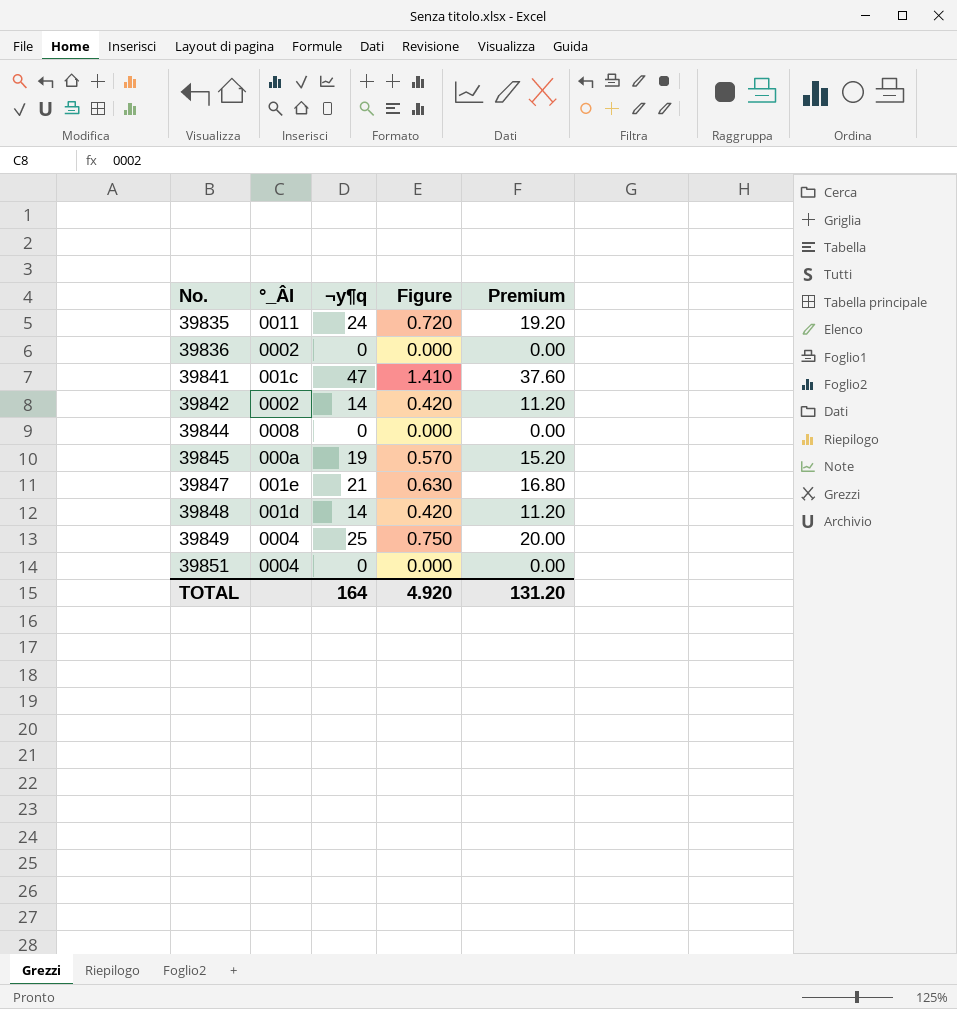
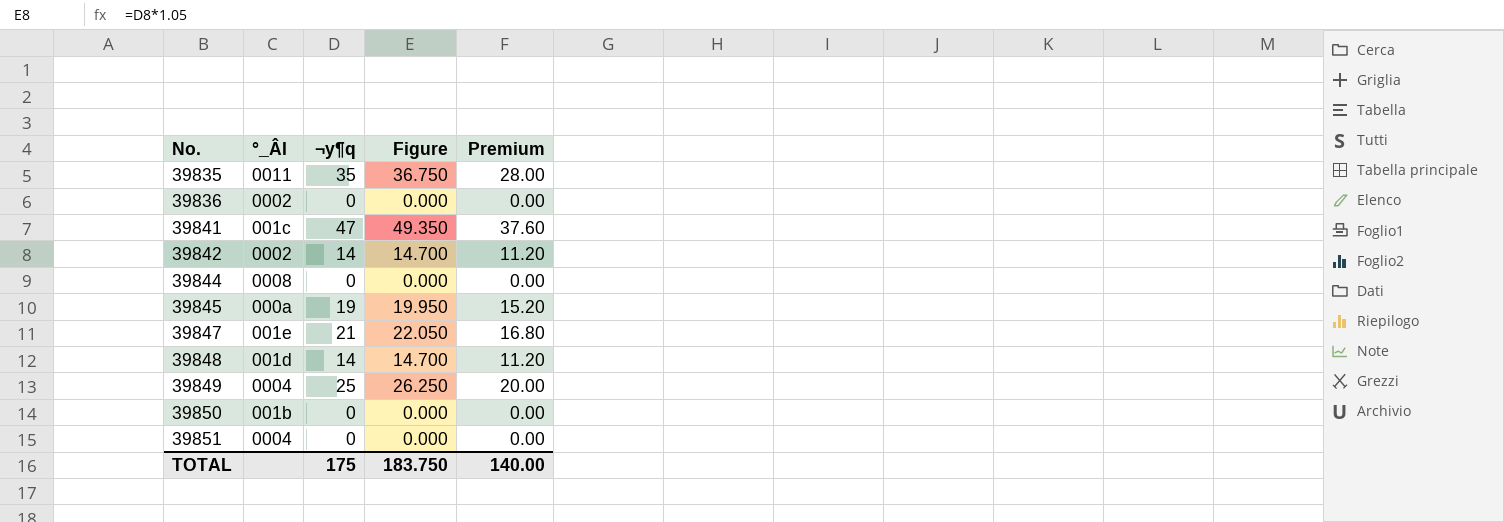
column Figure | formula: [¬y¶q] * 0.03 -> [¬y¶q] * 1.05
39835 | ¬y¶q: 24 -> 35
39835 | Premium: 19.20 -> 28.00
row 39850: none -> 001b | 0 | 0.000 | 0.00
TOTAL | ¬y¶q: 164 -> 175
TOTAL | Figure: 4.920 -> 183.750
TOTAL | Premium: 131.20 -> 140.00

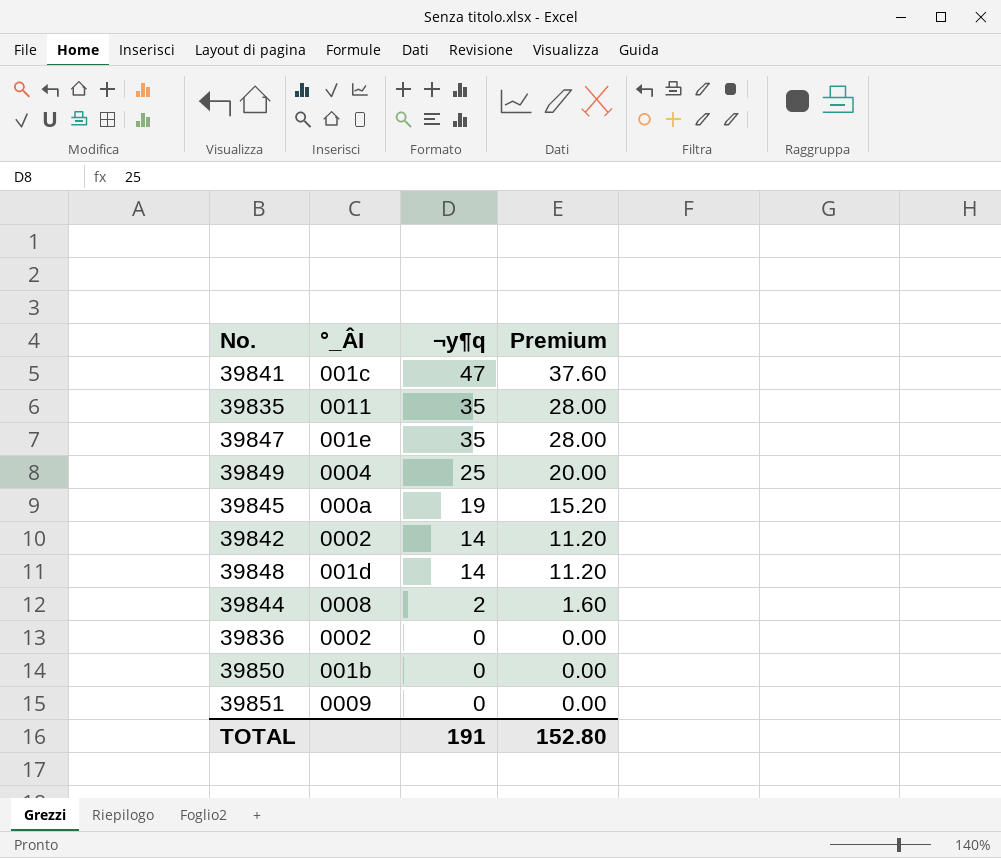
row order: No. ascending -> ¬y¶q descending
column Figure | formula: [¬y¶q] * 1.05 -> none
39847 | ¬y¶q: 21 -> 35
39847 | Premium: 16.80 -> 28.00
39844 | ¬y¶q: 0 -> 2
39844 | Premium: 0.00 -> 1.60
39851 | °_ÂI: 0004 -> 0009
TOTAL | ¬y¶q: 175 -> 191
TOTAL | Premium: 140.00 -> 152.80

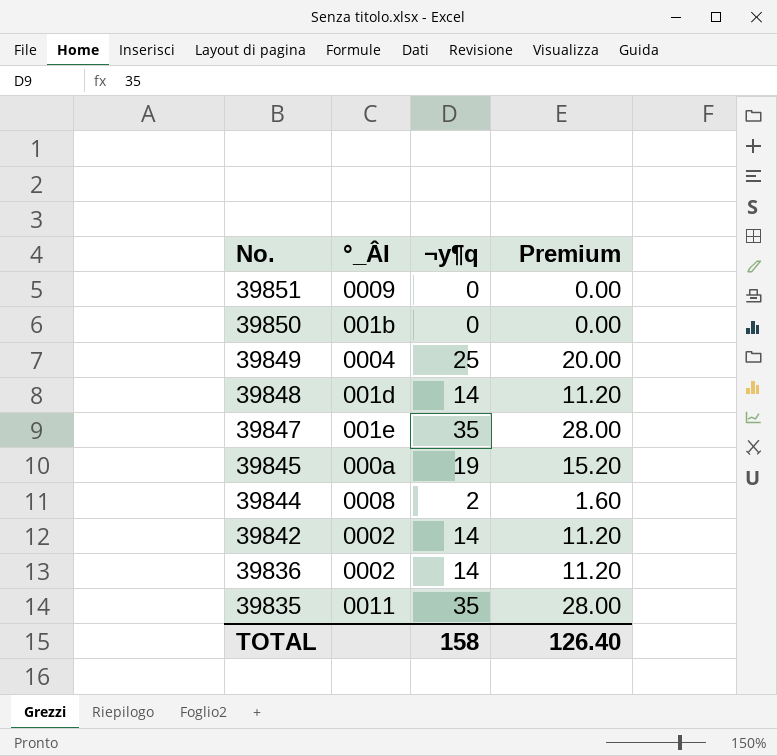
row order: ¬y¶q descending -> No. descending
row 39841: 001c | 47 | 37.60 -> none
39836 | ¬y¶q: 0 -> 14
39836 | Premium: 0.00 -> 11.20
TOTAL | ¬y¶q: 191 -> 158
TOTAL | Premium: 152.80 -> 126.40

